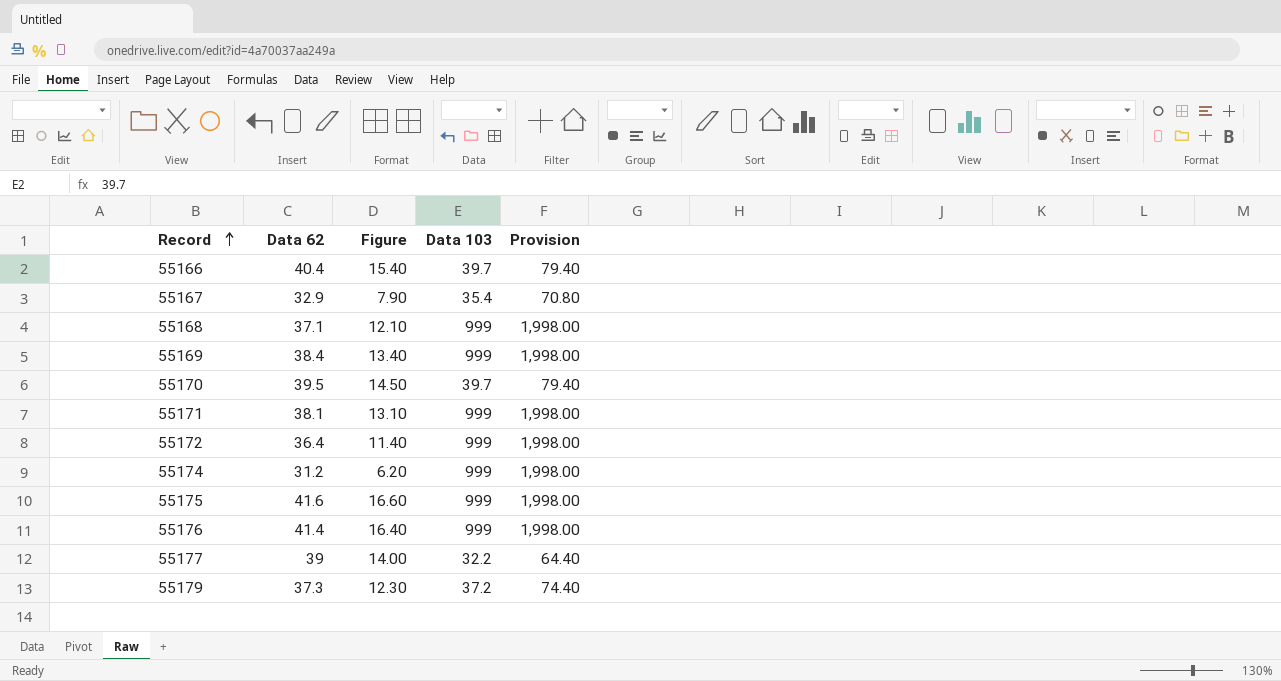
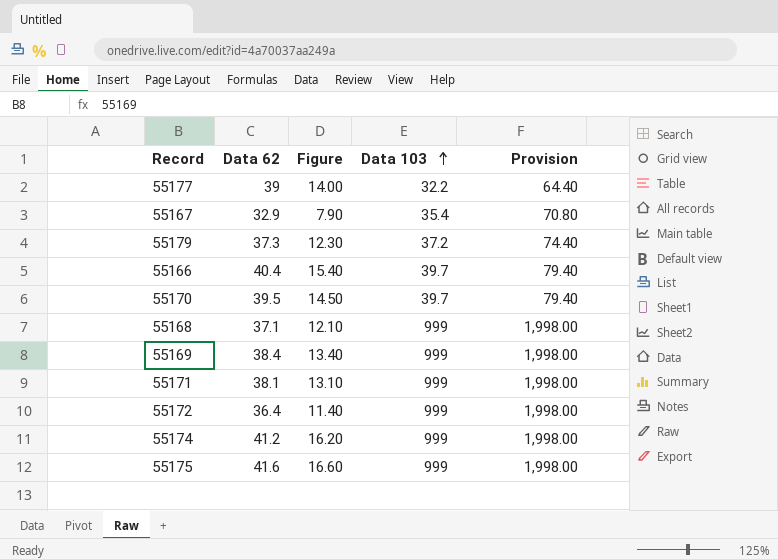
row order: Record ascending -> Data 103 ascending
row 55176: 41.4 | 16.40 | 999 | 1,998.00 -> none
55174 | Data 62: 31.2 -> 41.2
55174 | Figure: 6.20 -> 16.20

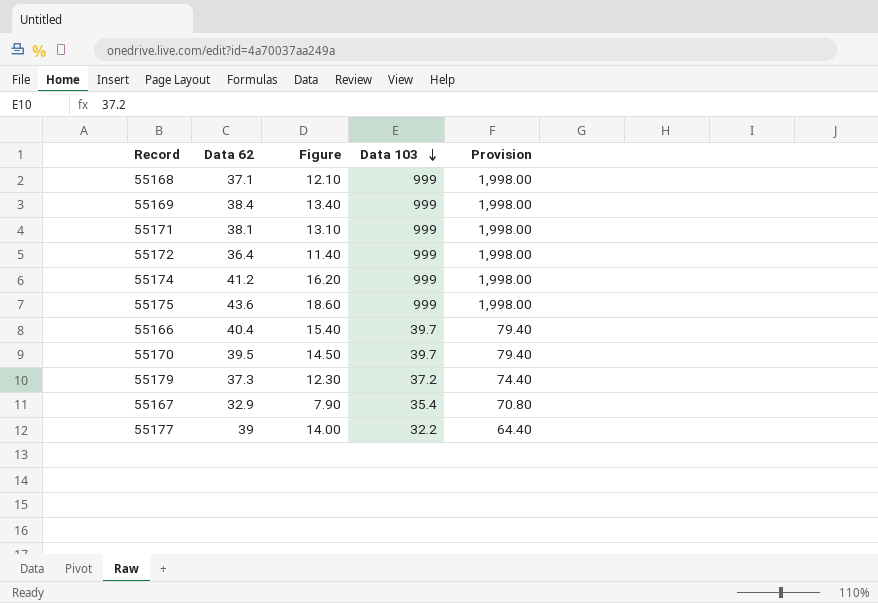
row order: Data 103 ascending -> Data 103 descending
55175 | Data 62: 41.6 -> 43.6
55175 | Figure: 16.60 -> 18.60

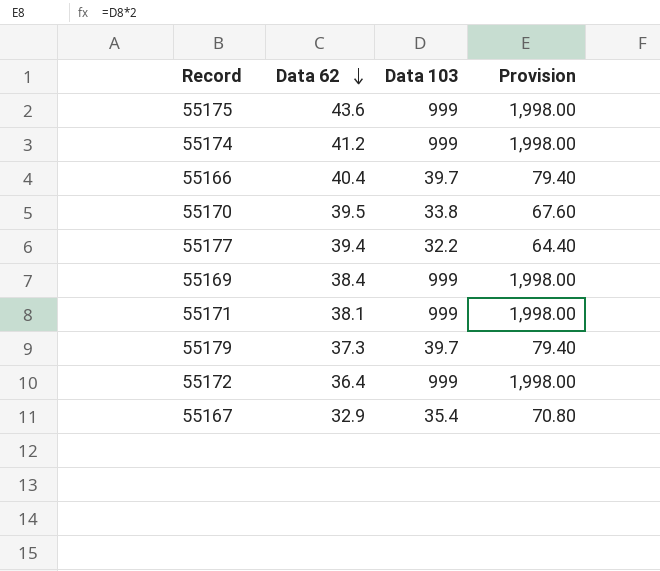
row order: Data 103 descending -> Data 62 descending
column Figure | formula: [Data 62] - 25 -> none
row 55168: 37.1 | 12.10 | 999 | 1,998.00 -> none
55170 | Data 103: 39.7 -> 33.8
55170 | Provision: 79.40 -> 67.60
55177 | Data 62: 39 -> 39.4
55179 | Data 103: 37.2 -> 39.7
55179 | Provision: 74.40 -> 79.40

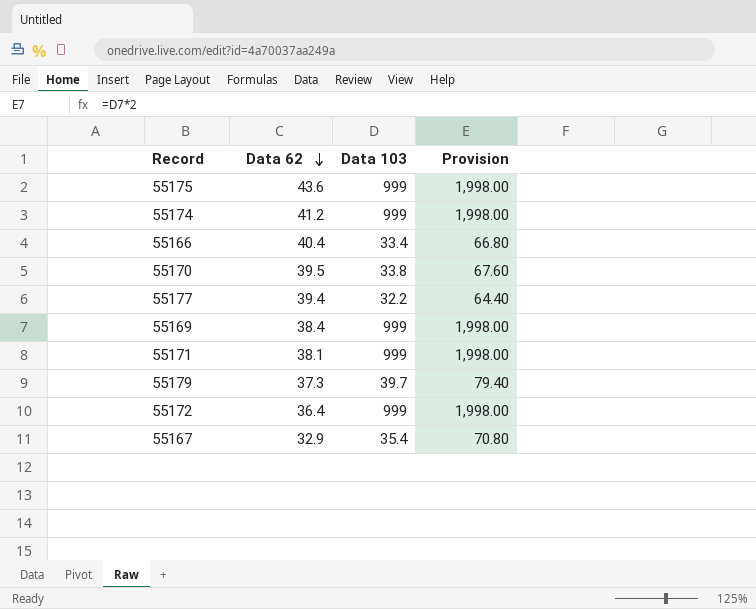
55166 | Data 103: 39.7 -> 33.4
55166 | Provision: 79.40 -> 66.80

